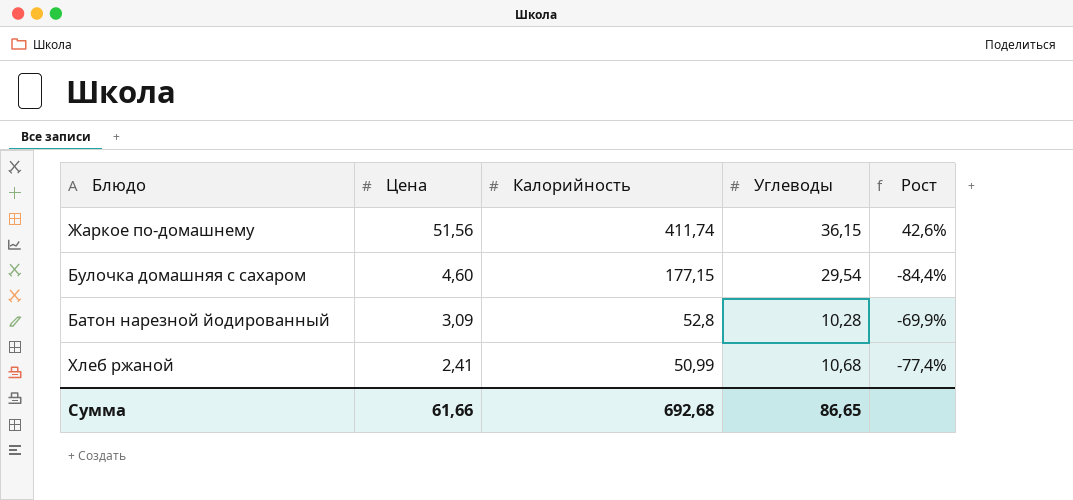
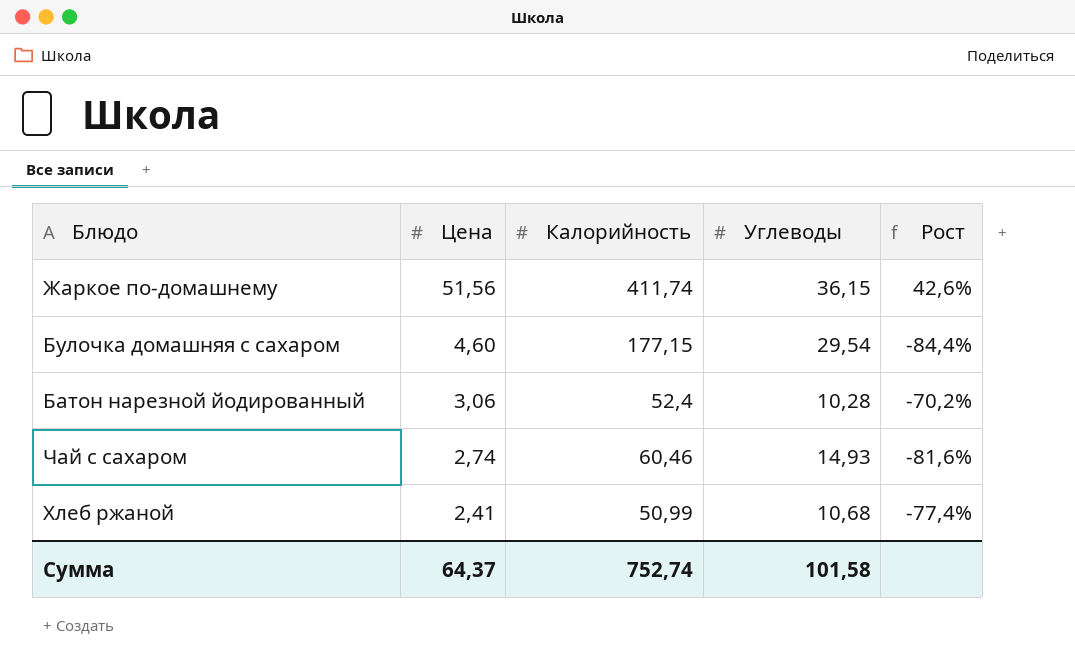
Батон нарезной йодированный | Цена: 3,09 -> 3,06
Батон нарезной йодированный | Калорийность: 52,8 -> 52,4
Батон нарезной йодированный | Рост: -69,9% -> -70,2%
row Чай с сахаром: none -> 2,74 | 60,46 | 14,93 | -81,6%
Сумма | Цена: 61,66 -> 64,37
Сумма | Калорийность: 692,68 -> 752,74
Сумма | Углеводы: 86,65 -> 101,58

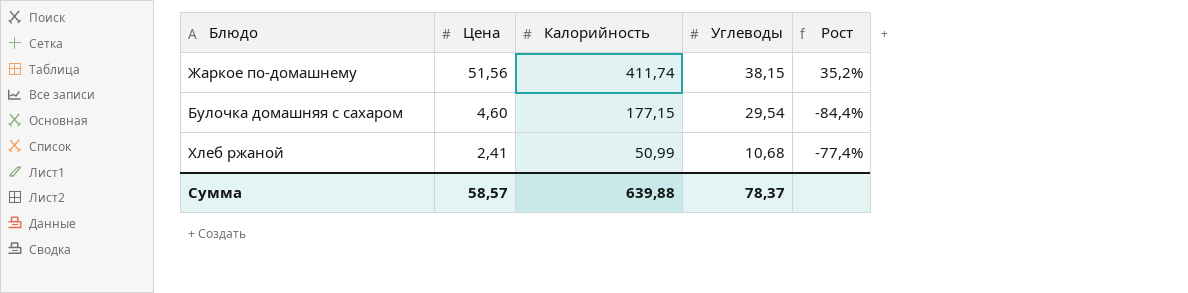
row Батон нарезной йодированный: 3,06 | 52,4 | 10,28 | -70,2% -> none
row Чай с сахаром: 2,74 | 60,46 | 14,93 | -81,6% -> none
Жаркое по-домашнему | Углеводы: 36,15 -> 38,15
Жаркое по-домашнему | Рост: 42,6% -> 35,2%
Сумма | Цена: 64,37 -> 58,57
Сумма | Калорийность: 752,74 -> 639,88
Сумма | Углеводы: 101,58 -> 78,37

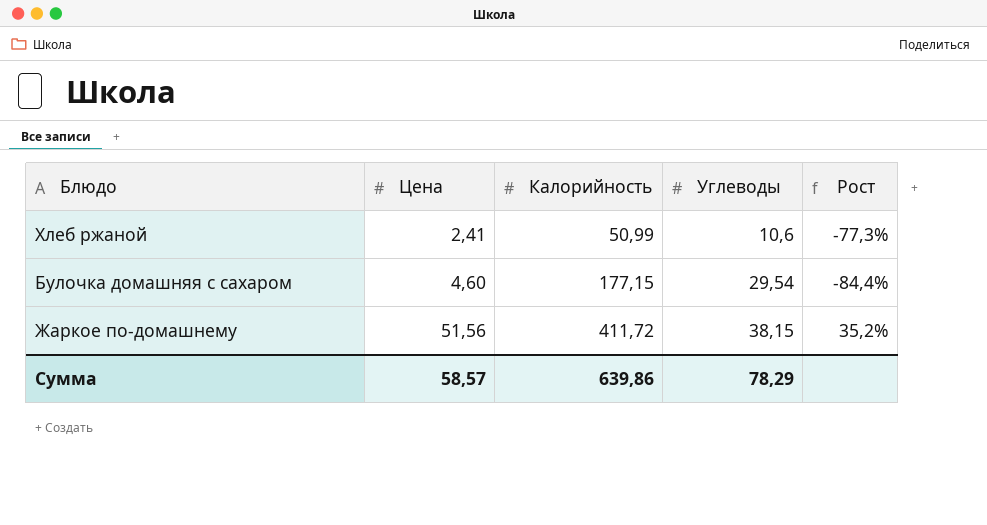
row order: Цена descending -> Цена ascending
Хлеб ржаной | Углеводы: 10,68 -> 10,6
Хлеб ржаной | Рост: -77,4% -> -77,3%
Жаркое по-домашнему | Калорийность: 411,74 -> 411,72
Сумма | Калорийность: 639,88 -> 639,86
Сумма | Углеводы: 78,37 -> 78,29

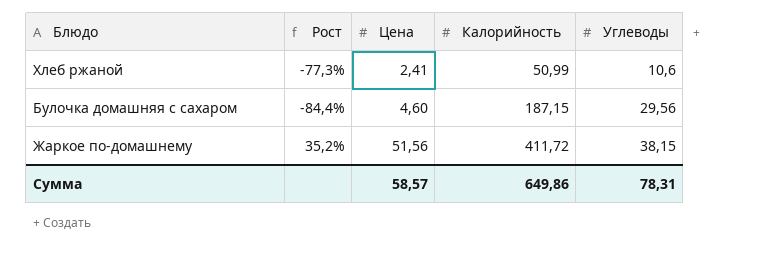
column Рост | position: 5 -> 2
Булочка домашняя с сахаром | Калорийность: 177,15 -> 187,15
Булочка домашняя с сахаром | Углеводы: 29,54 -> 29,56
Сумма | Калорийность: 639,86 -> 649,86
Сумма | Углеводы: 78,29 -> 78,31

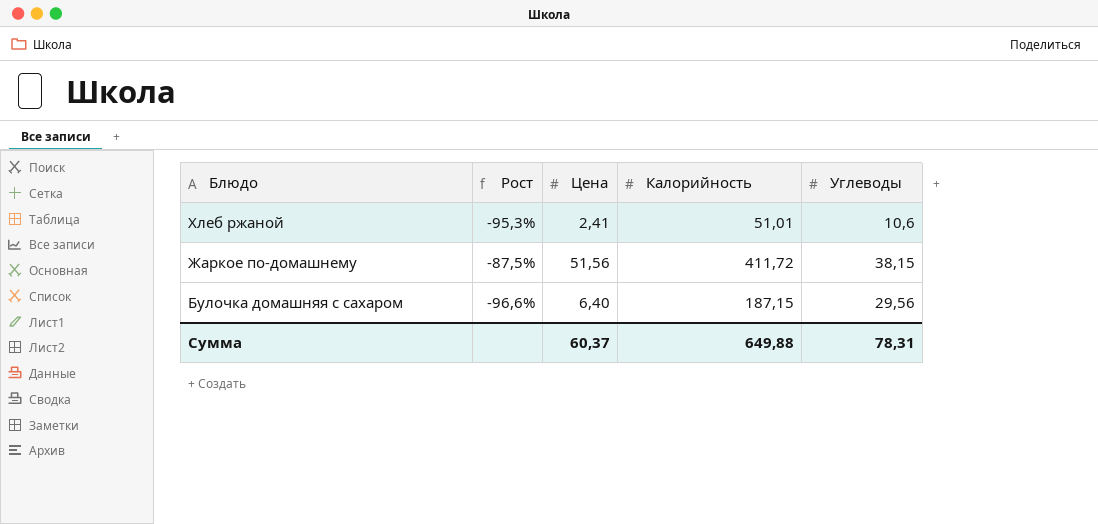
row order: Цена ascending -> Блюдо descending
column Рост | formula: ([Цена] - [Углеводы]) / [Углеводы] -> ([Цена] - [Калорийность]) / [Калорийность]
Хлеб ржаной | Калорийность: 50,99 -> 51,01
Булочка домашняя с сахаром | Цена: 4,60 -> 6,40
Сумма | Цена: 58,57 -> 60,37
Сумма | Калорийность: 649,86 -> 649,88

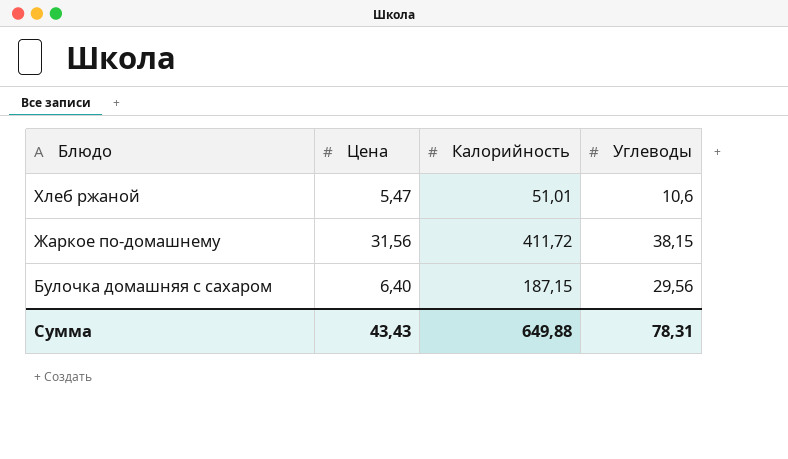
column Рост | formula: ([Цена] - [Калорийность]) / [Калорийность] -> none
Хлеб ржаной | Цена: 2,41 -> 5,47
Жаркое по-домашнему | Цена: 51,56 -> 31,56
Сумма | Цена: 60,37 -> 43,43

